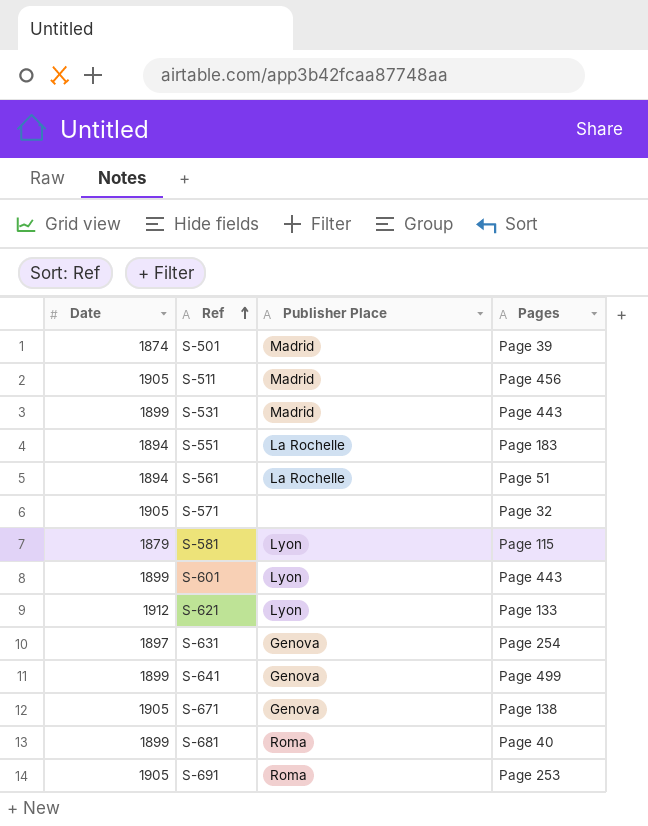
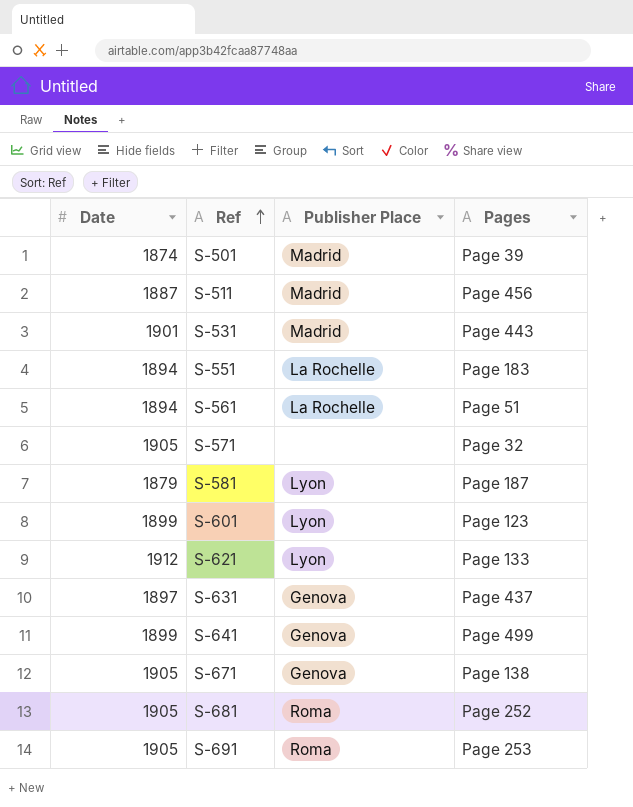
S-511 | Date: 1905 -> 1887
S-531 | Date: 1899 -> 1901
S-581 | Pages: Page 115 -> Page 187
S-601 | Pages: Page 443 -> Page 123
S-631 | Pages: Page 254 -> Page 437
S-681 | Date: 1899 -> 1905
S-681 | Pages: Page 40 -> Page 252

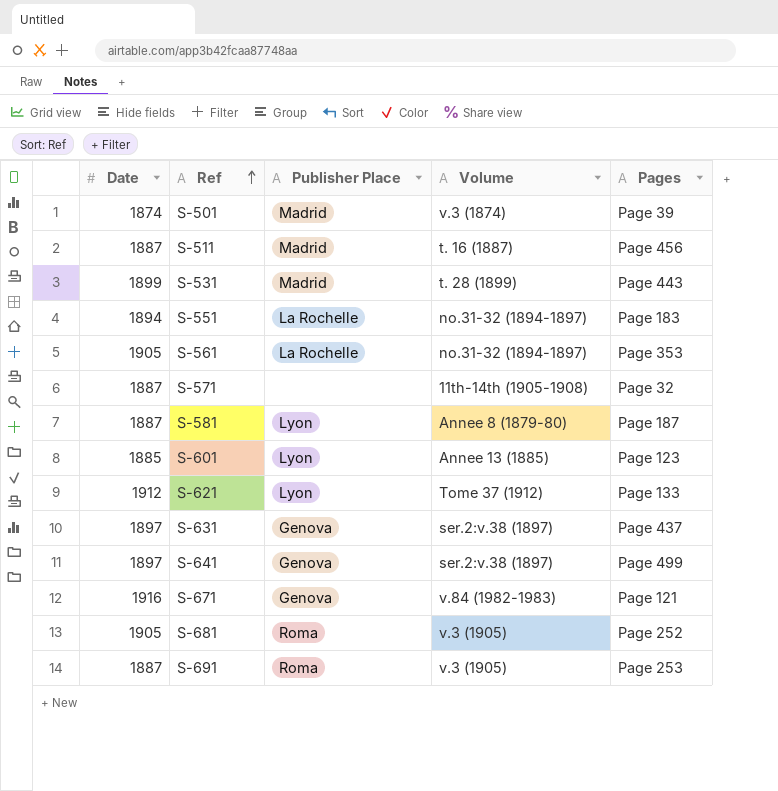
column Volume | position: none -> 4
S-531 | Date: 1901 -> 1899
S-561 | Date: 1894 -> 1905
S-561 | Pages: Page 51 -> Page 353
S-571 | Date: 1905 -> 1887
S-581 | Date: 1879 -> 1887
S-601 | Date: 1899 -> 1885
S-641 | Date: 1899 -> 1897
S-671 | Date: 1905 -> 1916
S-671 | Pages: Page 138 -> Page 121
S-691 | Date: 1905 -> 1887

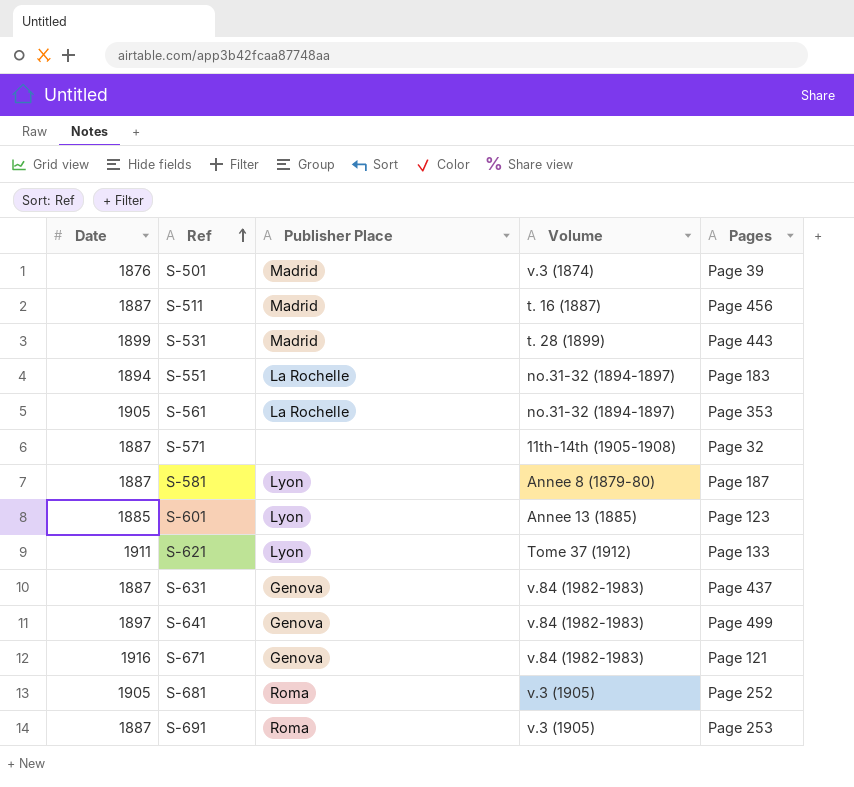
S-501 | Date: 1874 -> 1876
S-621 | Date: 1912 -> 1911
S-631 | Date: 1897 -> 1887
S-631 | Volume: ser.2:v.38 (1897) -> v.84 (1982-1983)
S-641 | Volume: ser.2:v.38 (1897) -> v.84 (1982-1983)

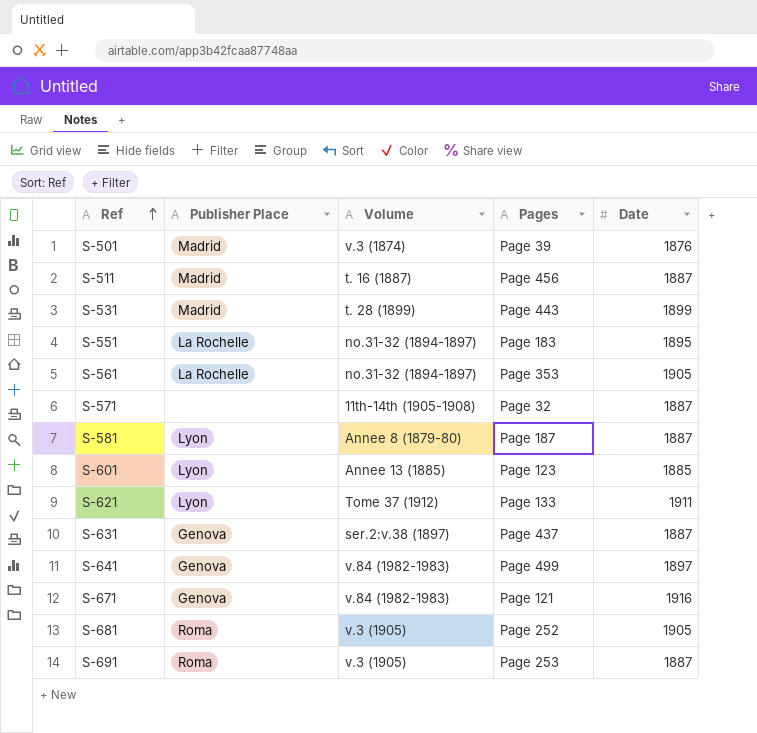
column Date | position: 1 -> 5
S-551 | Date: 1894 -> 1895
S-631 | Volume: v.84 (1982-1983) -> ser.2:v.38 (1897)

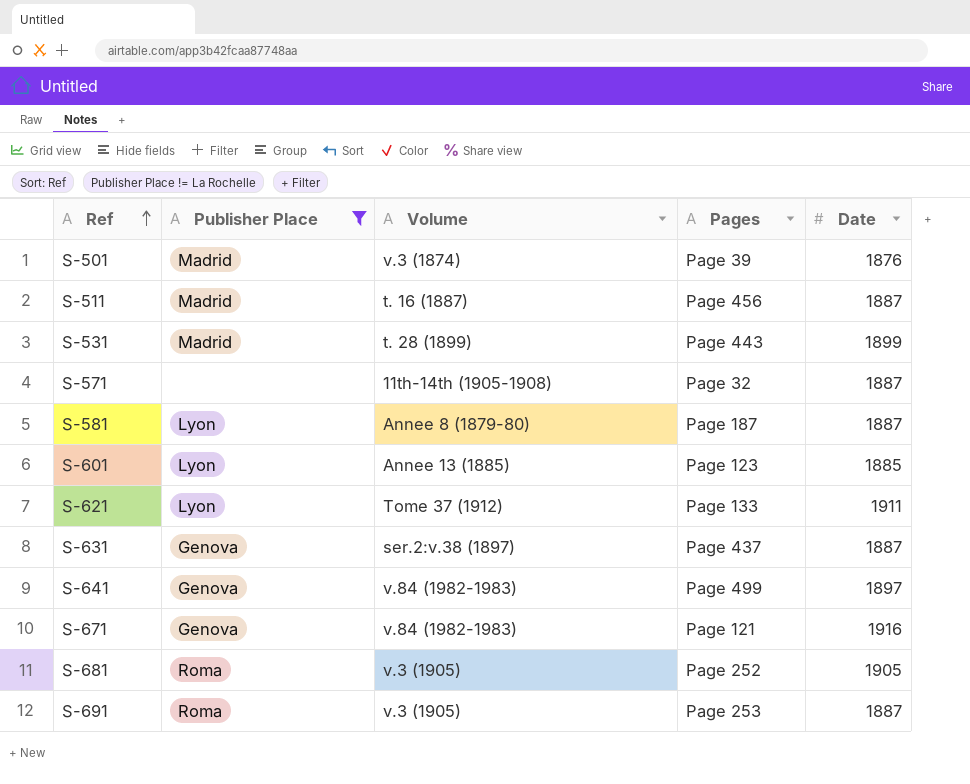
filter: none -> Publisher Place != La Rochelle

